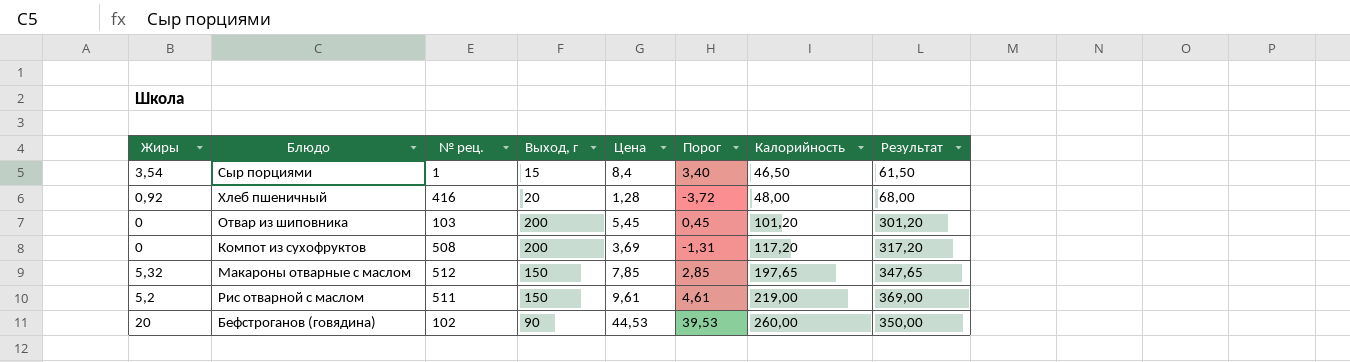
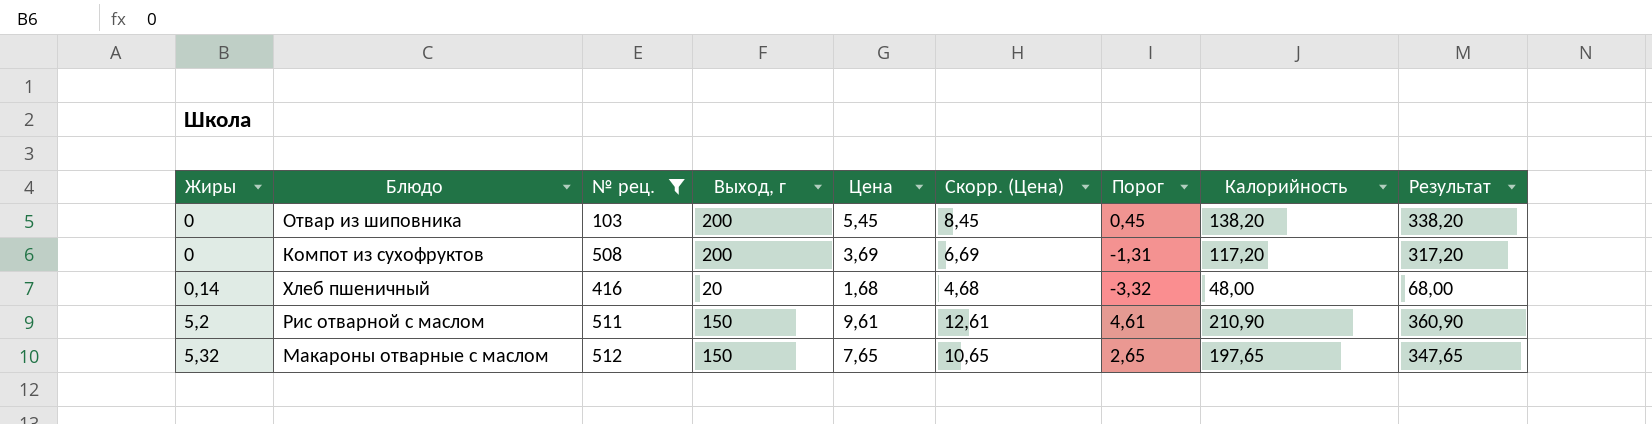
filter: none -> № рец. >= 103
row order: Калорийность ascending -> Жиры ascending
column Скорр. (Цена) | formula: none -> [Цена] + 3
Отвар из шиповника | Калорийность: 101,20 -> 138,20
Отвар из шиповника | Результат: 301,20 -> 338,20
Хлеб пшеничный | Жиры: 0,92 -> 0,14
Хлеб пшеничный | Цена: 1,28 -> 1,68
Хлеб пшеничный | Порог: -3,72 -> -3,32
Рис отварной с маслом | Калорийность: 219,00 -> 210,90
Рис отварной с маслом | Результат: 369,00 -> 360,90
Макароны отварные с маслом | Цена: 7,85 -> 7,65
Макароны отварные с маслом | Порог: 2,85 -> 2,65

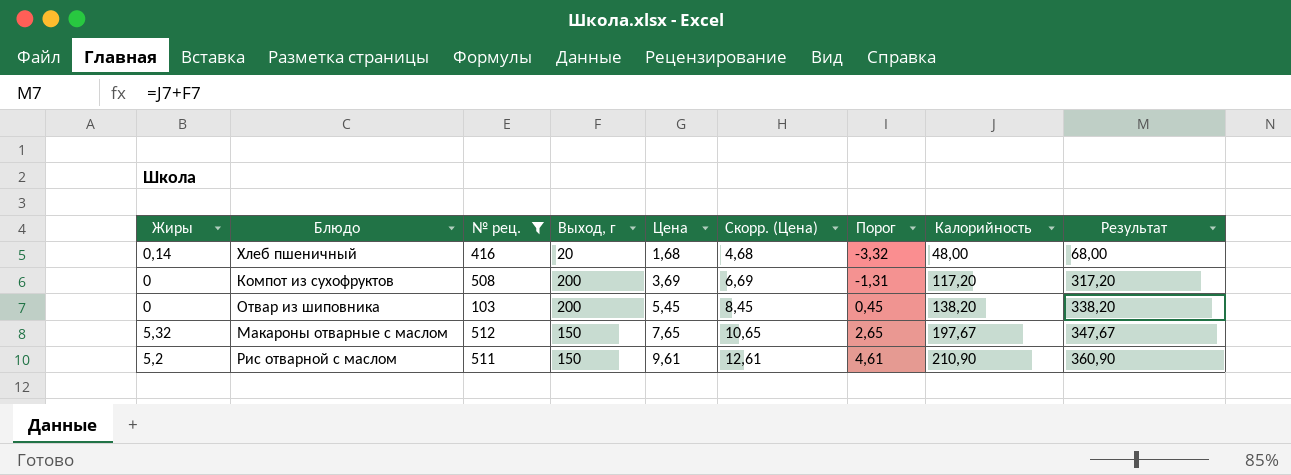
row order: Жиры ascending -> Цена ascending
Макароны отварные с маслом | Калорийность: 197,65 -> 197,67
Макароны отварные с маслом | Результат: 347,65 -> 347,67

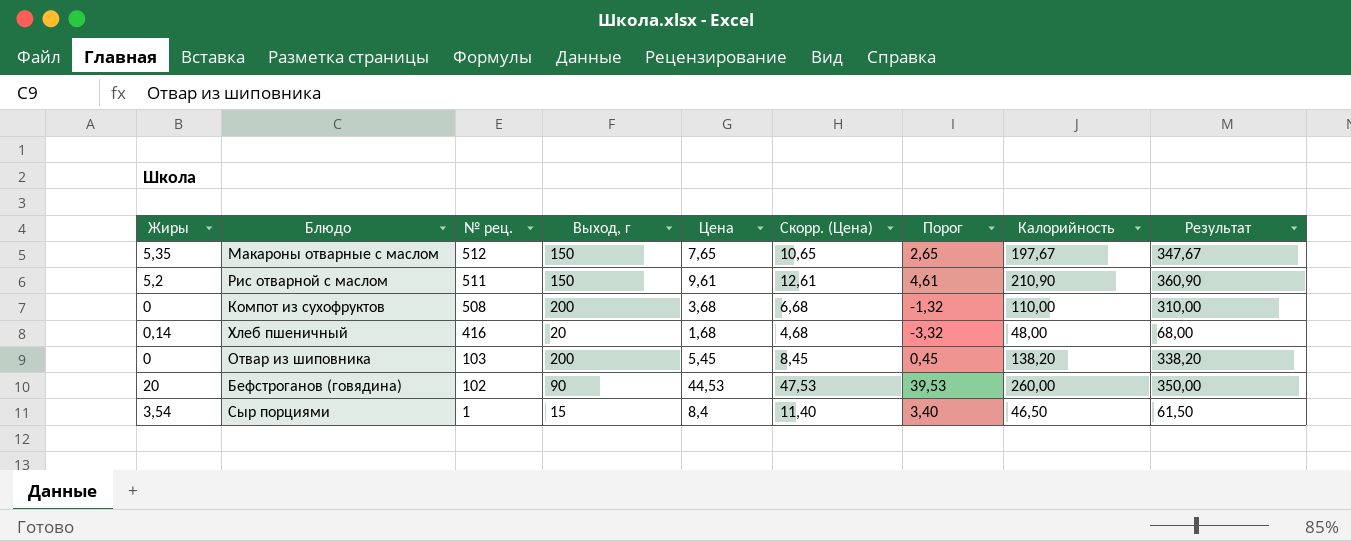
filter: № рец. >= 103 -> none
row order: Цена ascending -> № рец. descending
Макароны отварные с маслом | Жиры: 5,32 -> 5,35
Компот из сухофруктов | Цена: 3,69 -> 3,68
Компот из сухофруктов | Скорр. (Цена): 6,69 -> 6,68
Компот из сухофруктов | Порог: -1,31 -> -1,32
Компот из сухофруктов | Калорийность: 117,20 -> 110,00
Компот из сухофруктов | Результат: 317,20 -> 310,00

